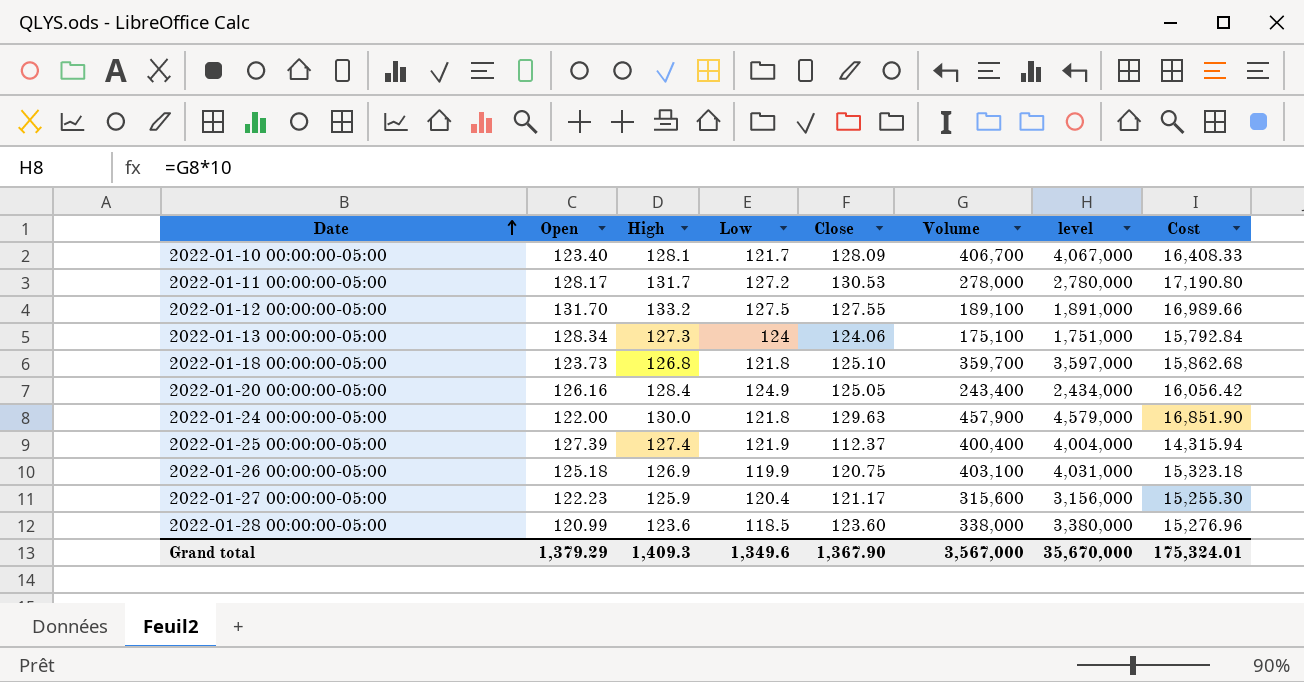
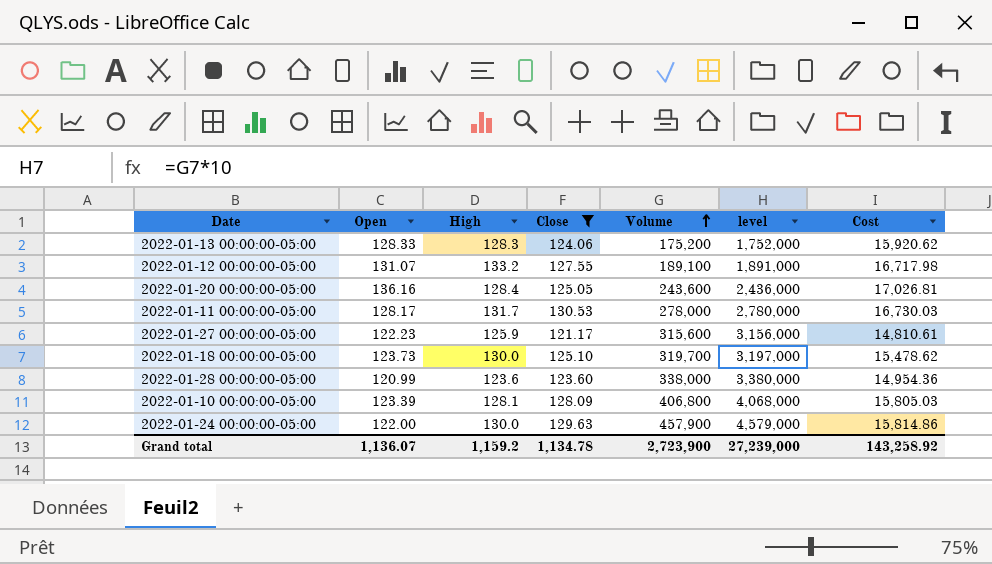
filter: none -> Close >= 121.17
row order: Date ascending -> Volume ascending
column Low | position: 4 -> none
column Cost | formula: [High] * [Close] -> [Open] * [Close]
2022-01-13 00:00:00-05:00 | Open: 128.34 -> 128.33
2022-01-13 00:00:00-05:00 | High: 127.3 -> 128.3
2022-01-13 00:00:00-05:00 | Volume: 175,100 -> 175,200
2022-01-13 00:00:00-05:00 | level: 1,751,000 -> 1,752,000
2022-01-12 00:00:00-05:00 | Open: 131.70 -> 131.07
2022-01-20 00:00:00-05:00 | Open: 126.16 -> 136.16
2022-01-20 00:00:00-05:00 | Volume: 243,400 -> 243,600
2022-01-20 00:00:00-05:00 | level: 2,434,000 -> 2,436,000
2022-01-18 00:00:00-05:00 | High: 126.8 -> 130.0
2022-01-18 00:00:00-05:00 | Volume: 359,700 -> 319,700
2022-01-18 00:00:00-05:00 | level: 3,597,000 -> 3,197,000
2022-01-10 00:00:00-05:00 | Open: 123.40 -> 123.39
2022-01-10 00:00:00-05:00 | Volume: 406,700 -> 406,800
2022-01-10 00:00:00-05:00 | level: 4,067,000 -> 4,068,000
Grand total | Open: 1,379.29 -> 1,136.07
Grand total | High: 1,409.3 -> 1,159.2
Grand total | Close: 1,367.90 -> 1,134.78
Grand total | Volume: 3,567,000 -> 2,723,900
Grand total | level: 35,670,000 -> 27,239,000
Grand total | Cost: 175,324.01 -> 143,258.92

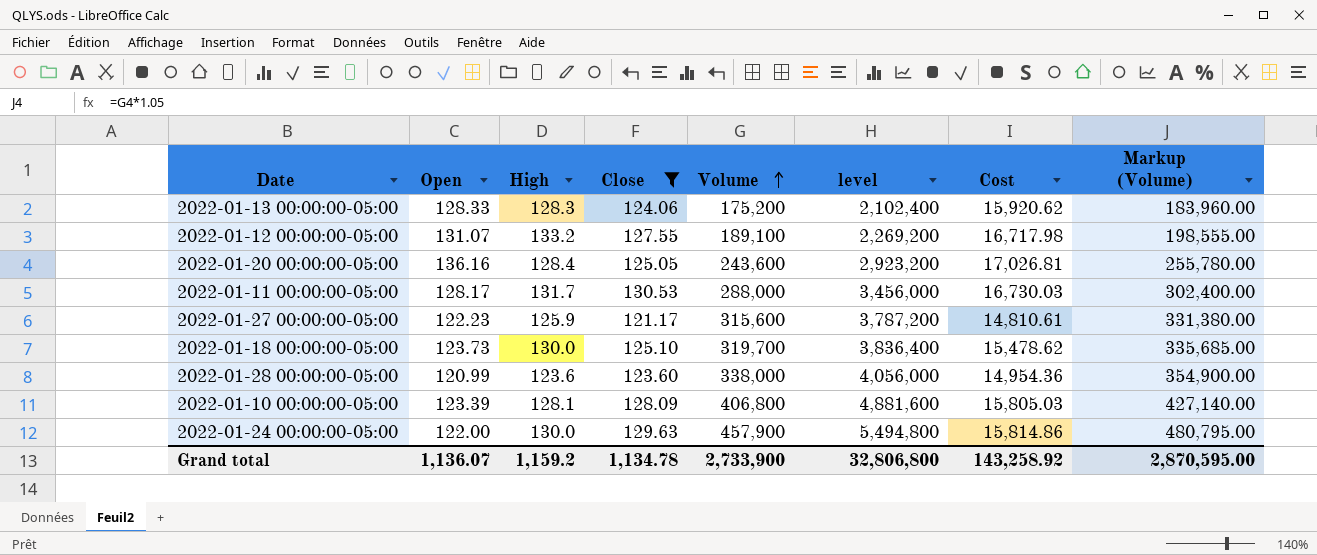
column level | formula: [Volume] * 10 -> [Volume] * 12
column Markup (Volume) | formula: none -> [Volume] * 1.05
2022-01-11 00:00:00-05:00 | Volume: 278,000 -> 288,000
Grand total | Volume: 2,723,900 -> 2,733,900
Grand total | level: 27,239,000 -> 32,806,800

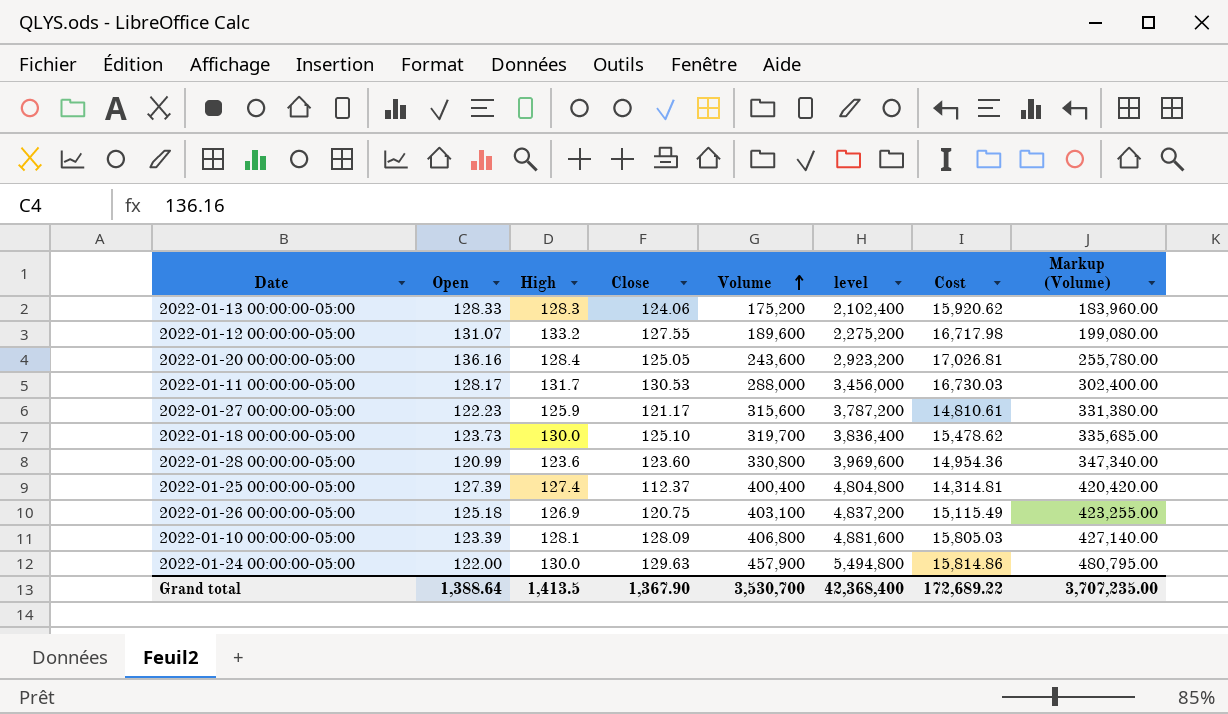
filter: Close >= 121.17 -> none
2022-01-12 00:00:00-05:00 | Volume: 189,100 -> 189,600
2022-01-12 00:00:00-05:00 | level: 2,269,200 -> 2,275,200
2022-01-12 00:00:00-05:00 | Markup (Volume): 198,555.00 -> 199,080.00
2022-01-28 00:00:00-05:00 | Volume: 338,000 -> 330,800
2022-01-28 00:00:00-05:00 | level: 4,056,000 -> 3,969,600
2022-01-28 00:00:00-05:00 | Markup (Volume): 354,900.00 -> 347,340.00
Grand total | Open: 1,136.07 -> 1,388.64
Grand total | High: 1,159.2 -> 1,413.5
Grand total | Close: 1,134.78 -> 1,367.90
Grand total | Volume: 2,733,900 -> 3,530,700
Grand total | level: 32,806,800 -> 42,368,400
Grand total | Cost: 143,258.92 -> 172,689.22
Grand total | Markup (Volume): 2,870,595.00 -> 3,707,235.00

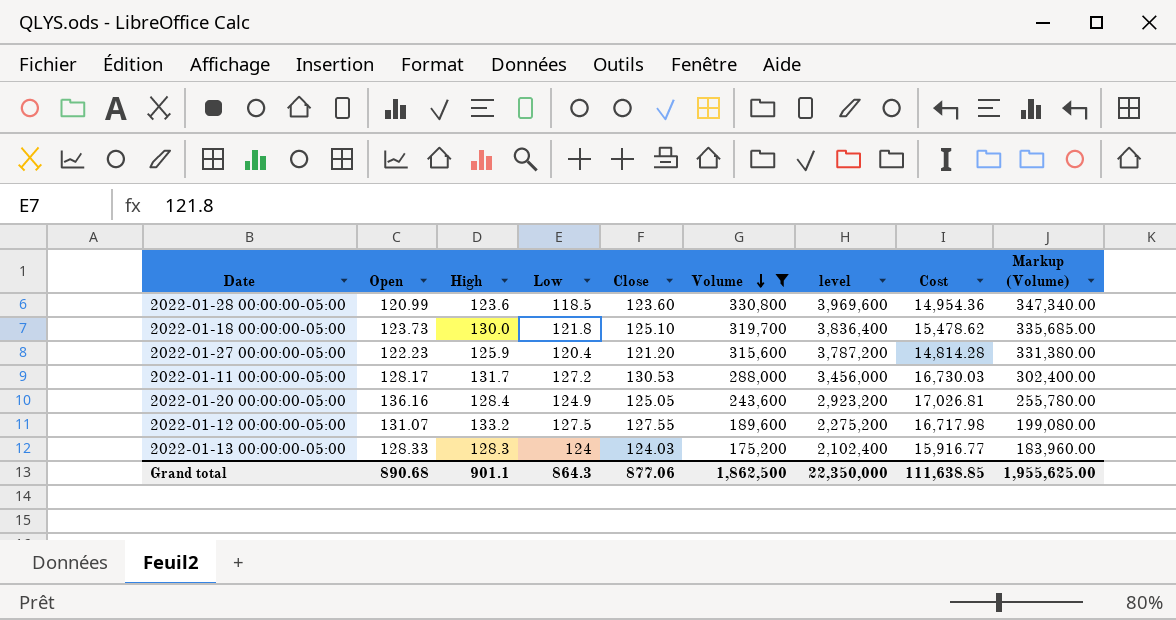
filter: none -> Volume <= 330,800
row order: Volume ascending -> Volume descending
column Low | position: none -> 4
2022-01-27 00:00:00-05:00 | Close: 121.17 -> 121.20
2022-01-27 00:00:00-05:00 | Cost: 14,810.61 -> 14,814.28
2022-01-13 00:00:00-05:00 | Close: 124.06 -> 124.03
2022-01-13 00:00:00-05:00 | Cost: 15,920.62 -> 15,916.77
Grand total | Open: 1,388.64 -> 890.68
Grand total | High: 1,413.5 -> 901.1
Grand total | Close: 1,367.90 -> 877.06
Grand total | Volume: 3,530,700 -> 1,862,500
Grand total | level: 42,368,400 -> 22,350,000
Grand total | Cost: 172,689.22 -> 111,638.85
Grand total | Markup (Volume): 3,707,235.00 -> 1,955,625.00

